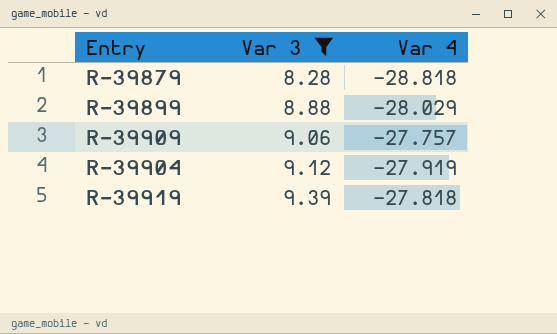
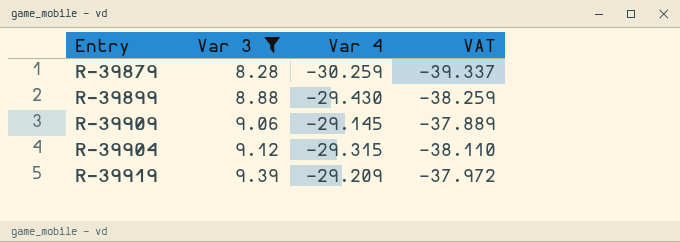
column VAT | formula: none -> [Var 4] * 1.3
R-39879 | Var 4: -28.818 -> -30.259
R-39899 | Var 4: -28.029 -> -29.430
R-39909 | Var 4: -27.757 -> -29.145
R-39904 | Var 4: -27.919 -> -29.315
R-39919 | Var 4: -27.818 -> -29.209

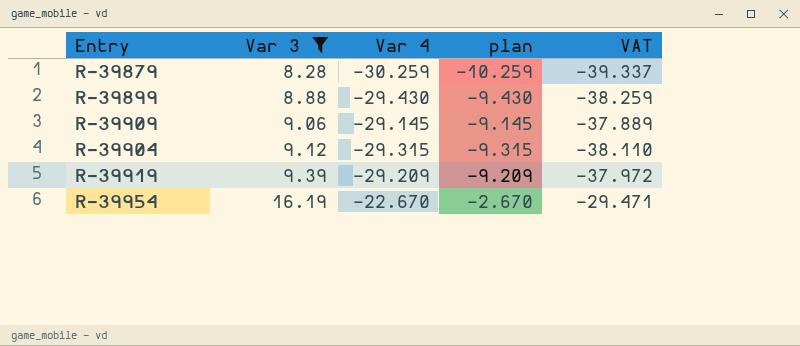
column plan | formula: none -> [Var 4] + 20
row R-39954: none -> 16.19 | -22.670 | -2.670 | -29.471

